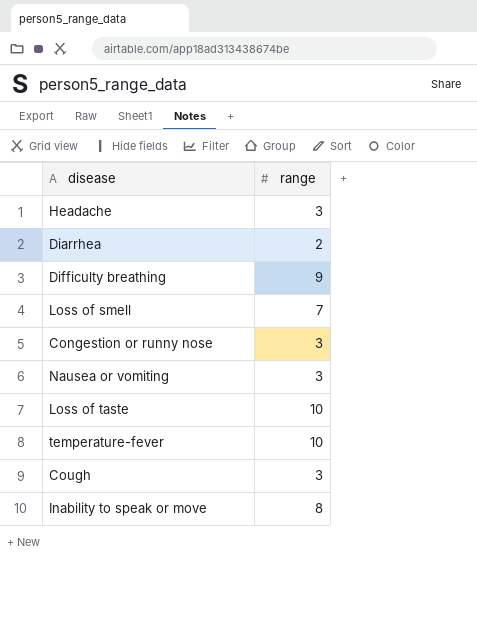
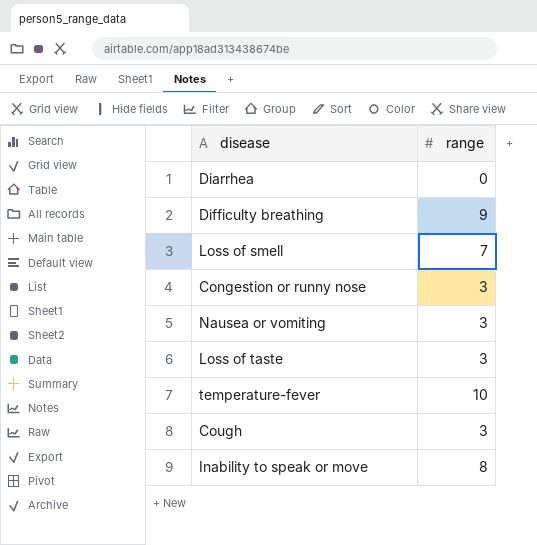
row Headache: 3 -> none
Diarrhea | range: 2 -> 0
Loss of taste | range: 10 -> 3

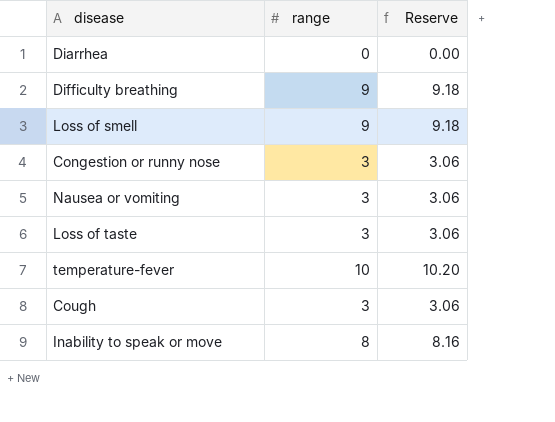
column Reserve | formula: none -> [range] * 1.02
Loss of smell | range: 7 -> 9

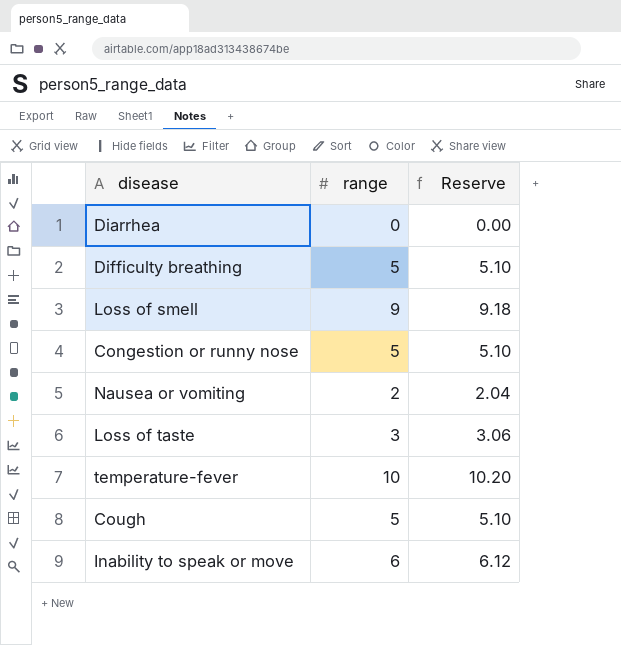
Difficulty breathing | range: 9 -> 5
Difficulty breathing | Reserve: 9.18 -> 5.10
Congestion or runny nose | range: 3 -> 5
Congestion or runny nose | Reserve: 3.06 -> 5.10
Nausea or vomiting | range: 3 -> 2
Nausea or vomiting | Reserve: 3.06 -> 2.04
Cough | range: 3 -> 5
Cough | Reserve: 3.06 -> 5.10
Inability to speak or move | range: 8 -> 6
Inability to speak or move | Reserve: 8.16 -> 6.12

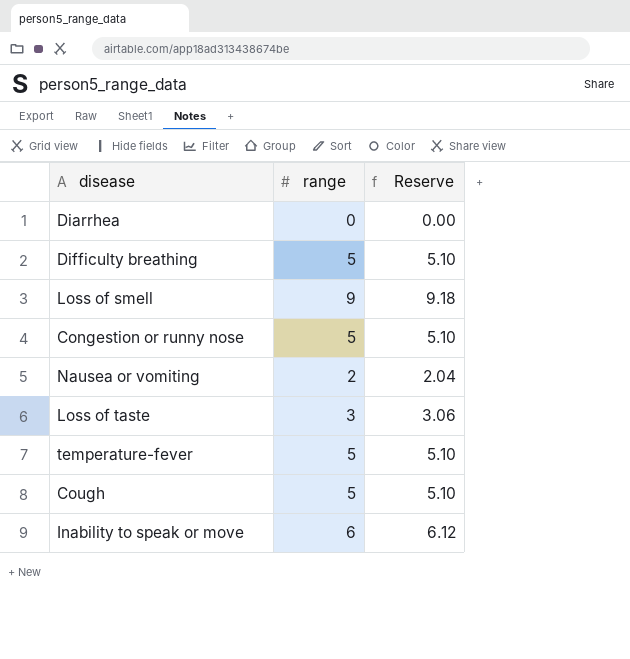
temperature-fever | range: 10 -> 5
temperature-fever | Reserve: 10.20 -> 5.10

